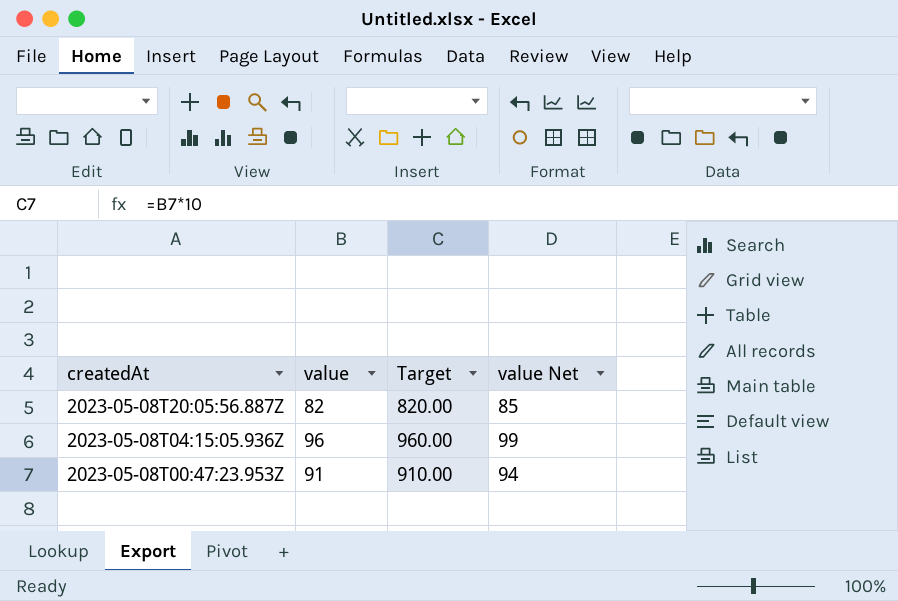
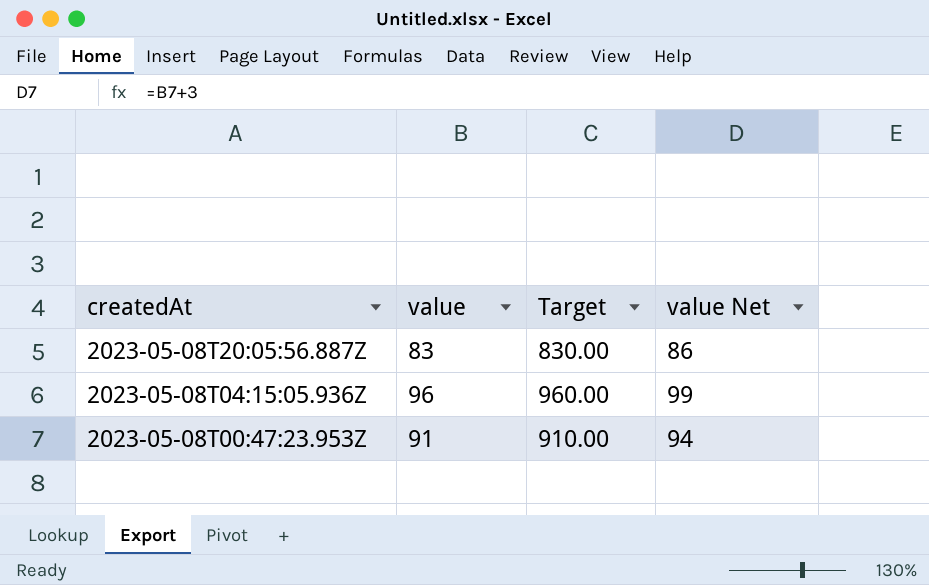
2023-05-08T20:05:56.887Z | value: 82 -> 83
2023-05-08T20:05:56.887Z | Target: 820.00 -> 830.00
2023-05-08T20:05:56.887Z | value Net: 85 -> 86

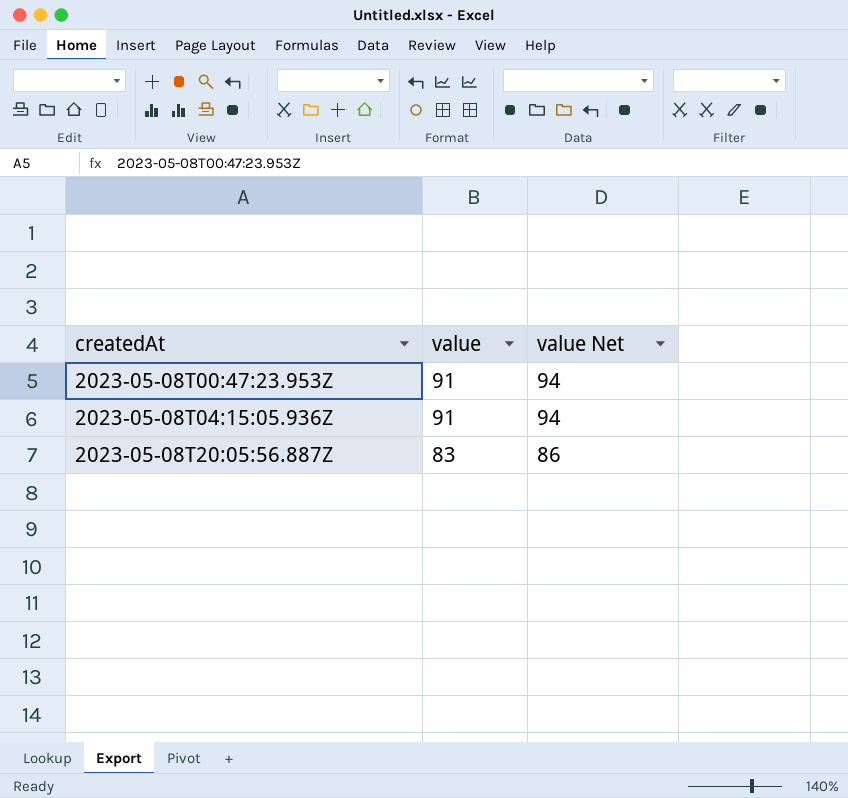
row order: createdAt descending -> createdAt ascending
column Target | formula: [value] * 10 -> none
2023-05-08T04:15:05.936Z | value: 96 -> 91
2023-05-08T04:15:05.936Z | value Net: 99 -> 94

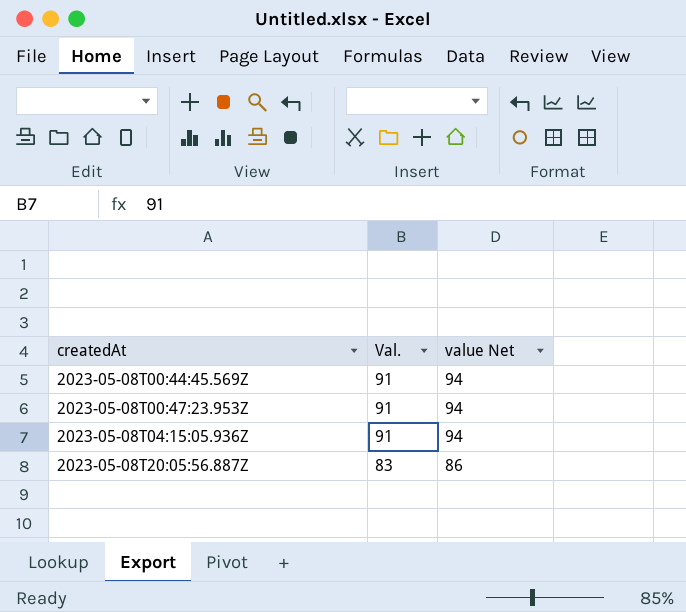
column name: value -> Val.
row 2023-05-08T00:44:45.569Z: none -> 91 | 94

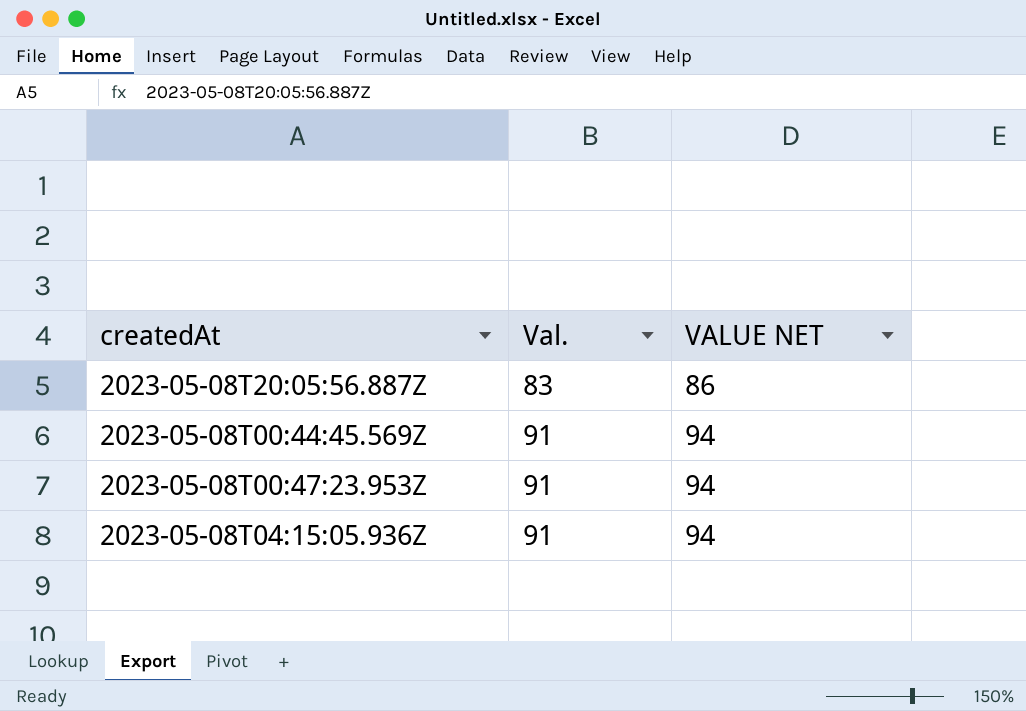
row order: createdAt ascending -> Val. ascending
column name: value Net -> VALUE NET

